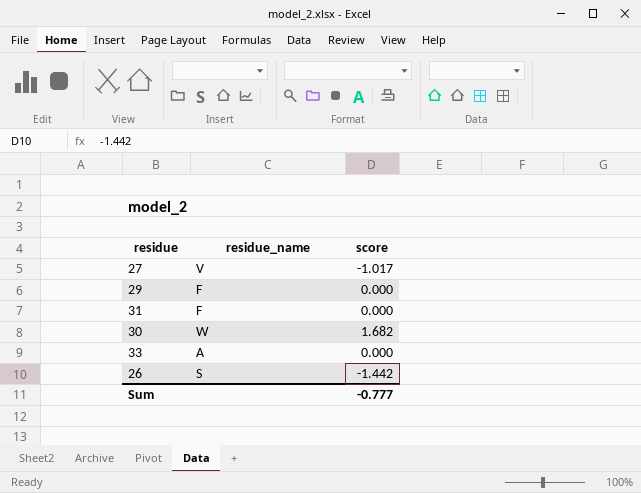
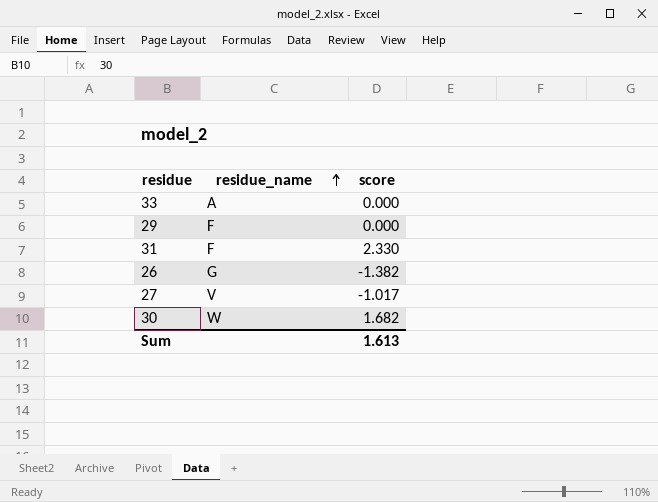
row order: none -> residue_name ascending
31 | score: 0.000 -> 2.330
26 | residue_name: S -> G
26 | score: -1.442 -> -1.382
Sum | score: -0.777 -> 1.613

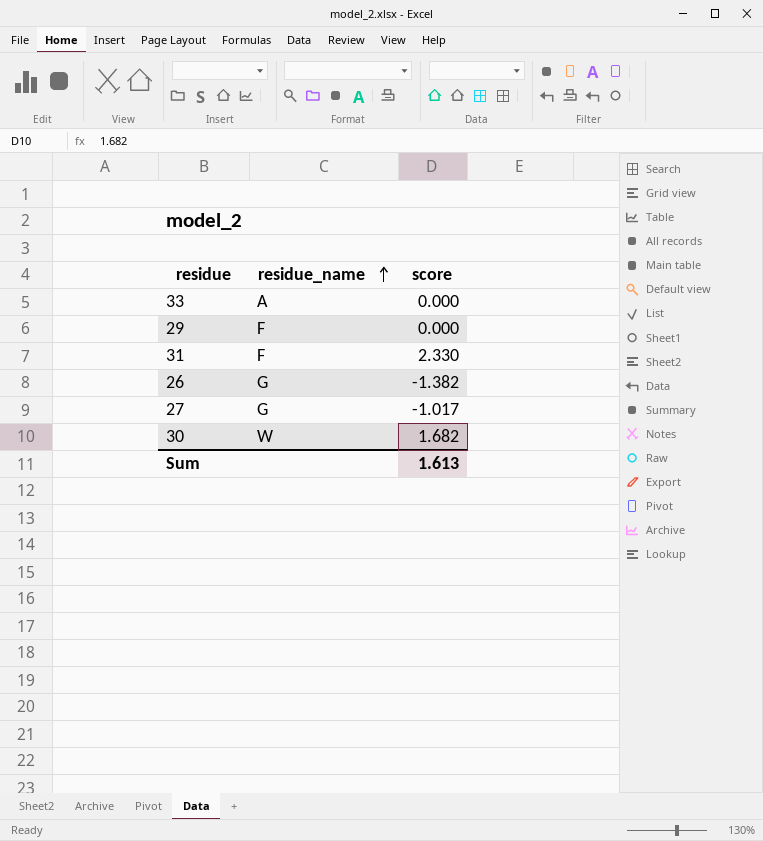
27 | residue_name: V -> G

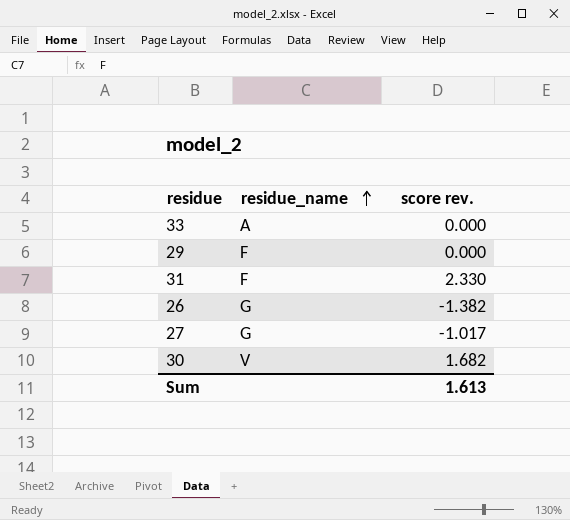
column name: score -> score rev.
30 | residue_name: W -> V

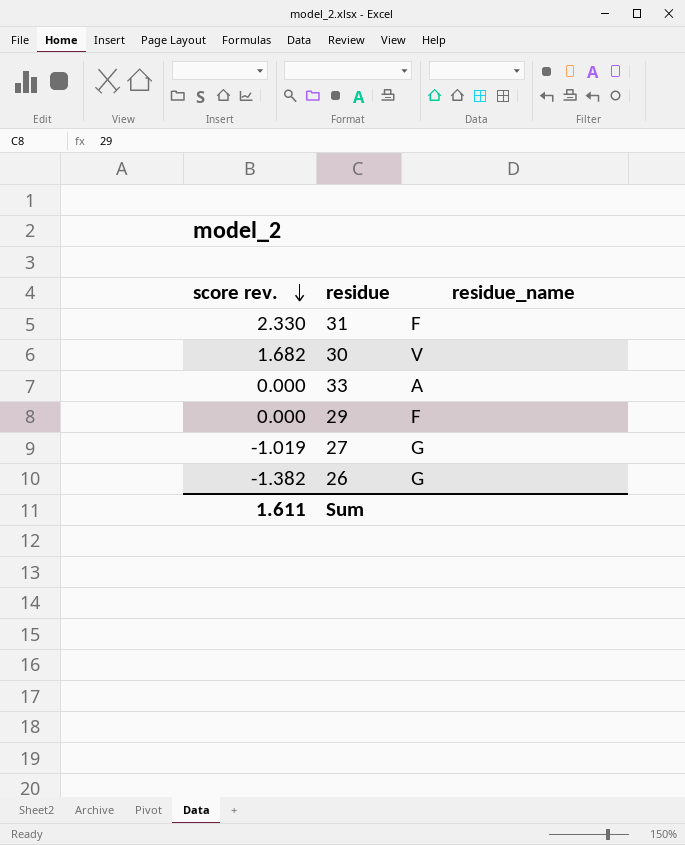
row order: residue_name ascending -> score rev. descending
column score rev. | position: 3 -> 1
27 | score rev.: -1.017 -> -1.019
Sum | score rev.: 1.613 -> 1.611

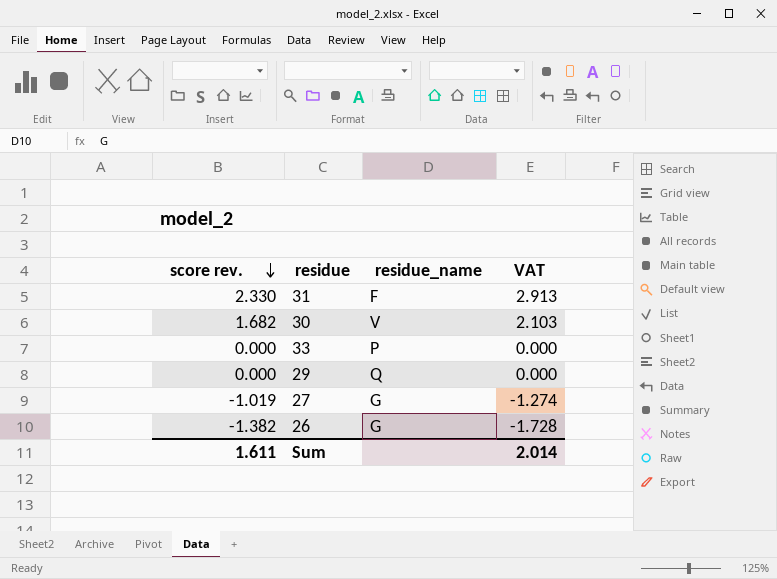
column VAT | formula: none -> [score rev.] * 1.25
33 | residue_name: A -> P
29 | residue_name: F -> Q

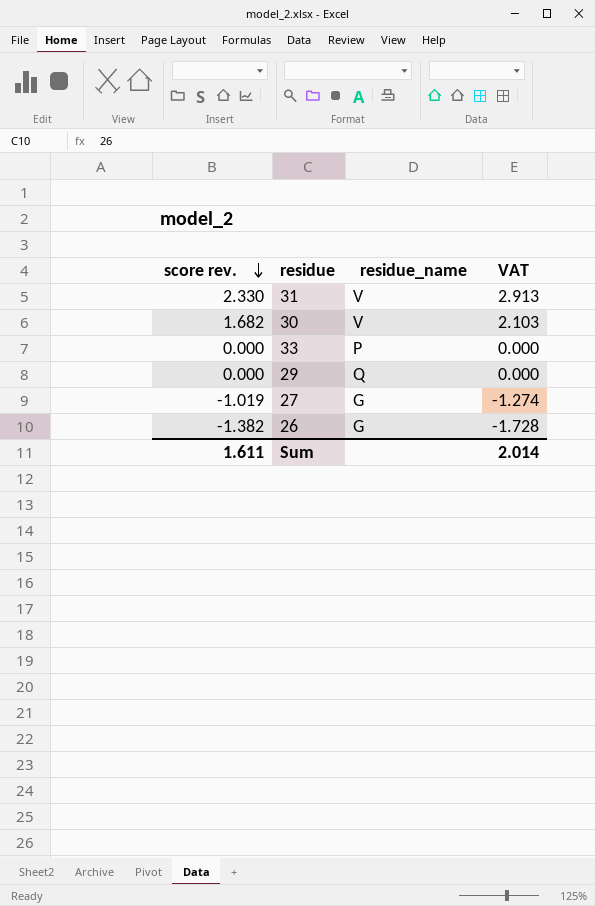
31 | residue_name: F -> V

